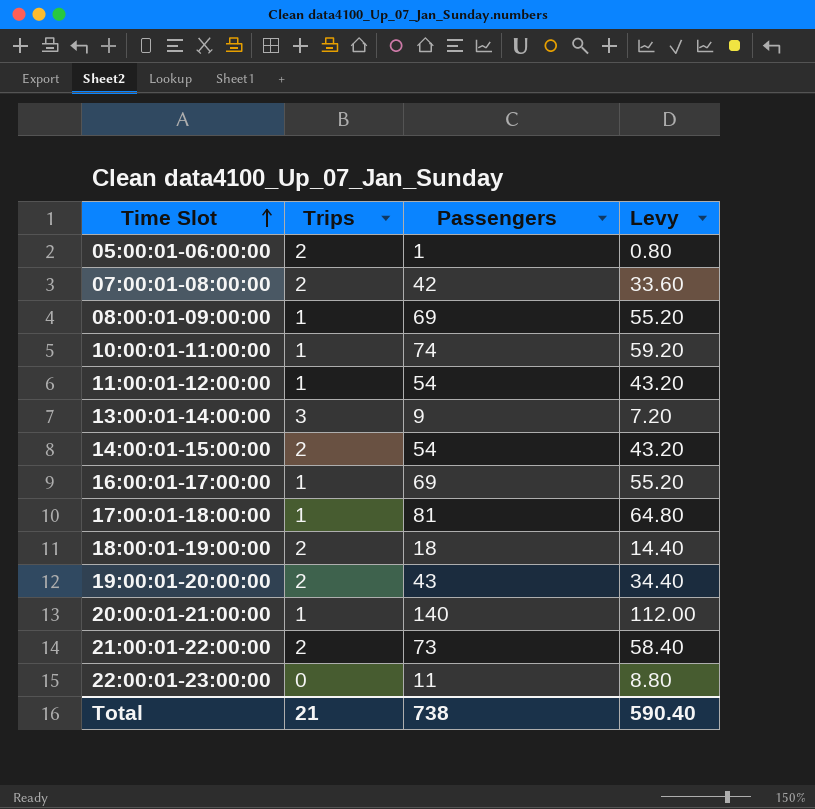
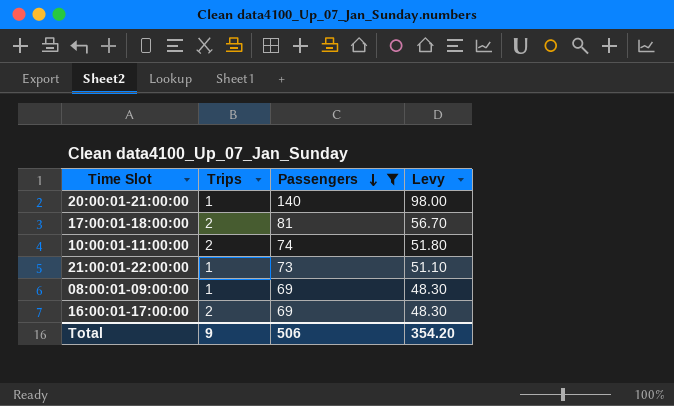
filter: none -> Passengers >= 69
row order: Time Slot ascending -> Passengers descending
column Levy | formula: [Passengers] * 0.8 -> [Passengers] * 0.7
17:00:01-18:00:00 | Trips: 1 -> 2
10:00:01-11:00:00 | Trips: 1 -> 2
21:00:01-22:00:00 | Trips: 2 -> 1
16:00:01-17:00:00 | Trips: 1 -> 2
Total | Trips: 21 -> 9
Total | Passengers: 738 -> 506
Total | Levy: 590.40 -> 354.20

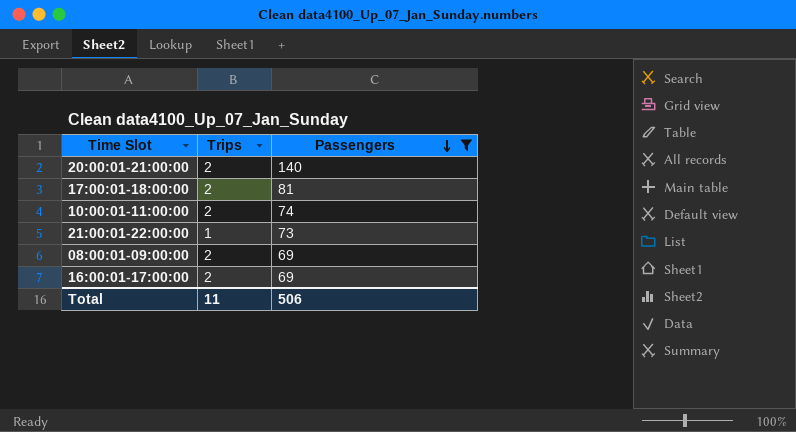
column Levy | formula: [Passengers] * 0.7 -> none
20:00:01-21:00:00 | Trips: 1 -> 2
08:00:01-09:00:00 | Trips: 1 -> 2
Total | Trips: 9 -> 11

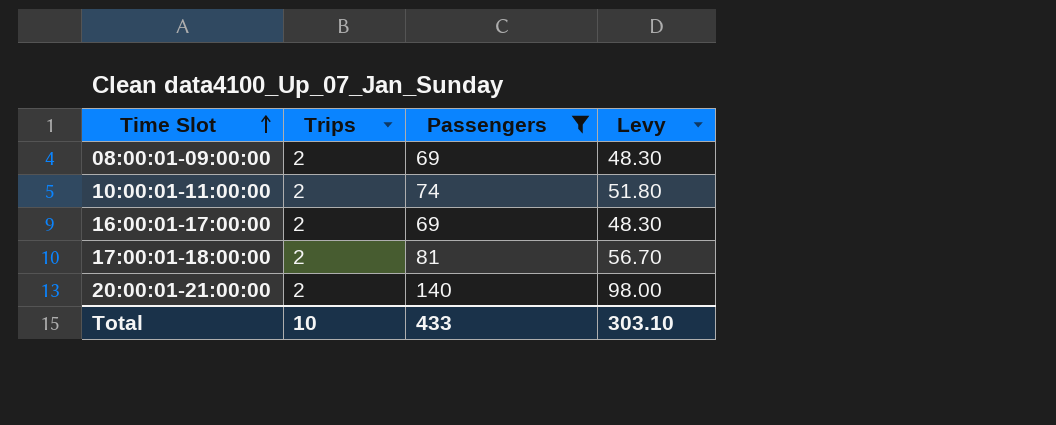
row order: Passengers descending -> Time Slot ascending
column Levy | formula: none -> [Passengers] * 0.7
row 21:00:01-22:00:00: 1 | 73 -> none
Total | Trips: 11 -> 10
Total | Passengers: 506 -> 433

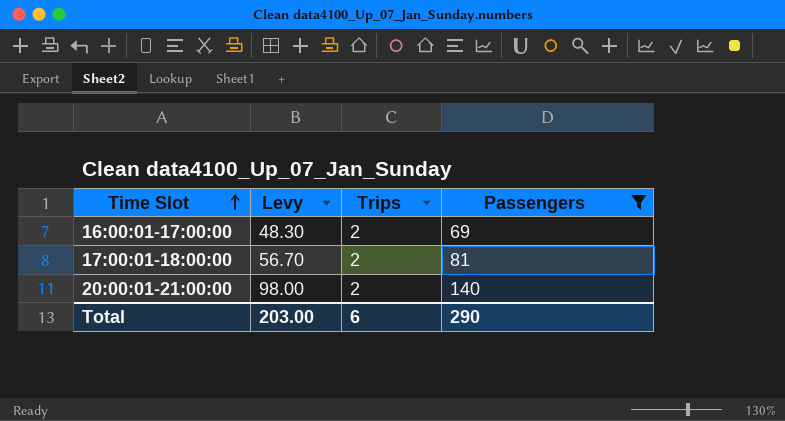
column Levy | position: 4 -> 2
row 08:00:01-09:00:00: 2 | 69 | 48.30 -> none
row 10:00:01-11:00:00: 2 | 74 | 51.80 -> none
Total | Levy: 303.10 -> 203.00
Total | Trips: 10 -> 6
Total | Passengers: 433 -> 290

